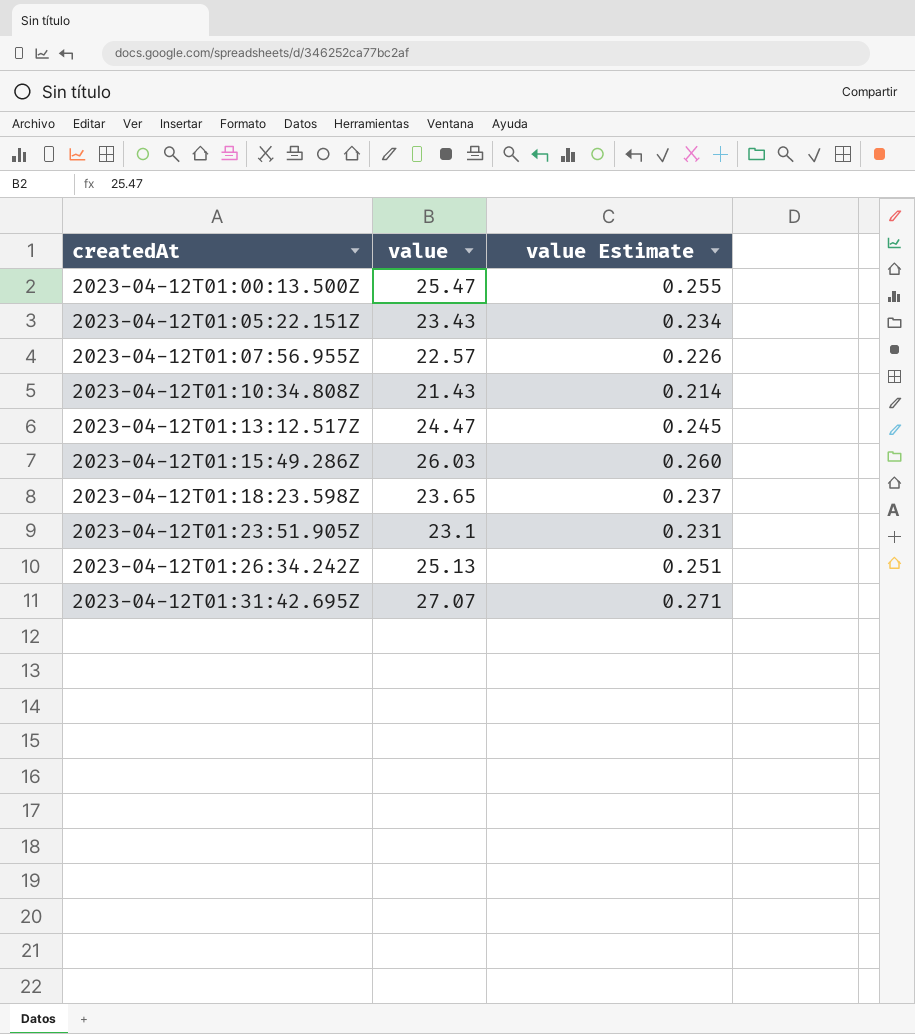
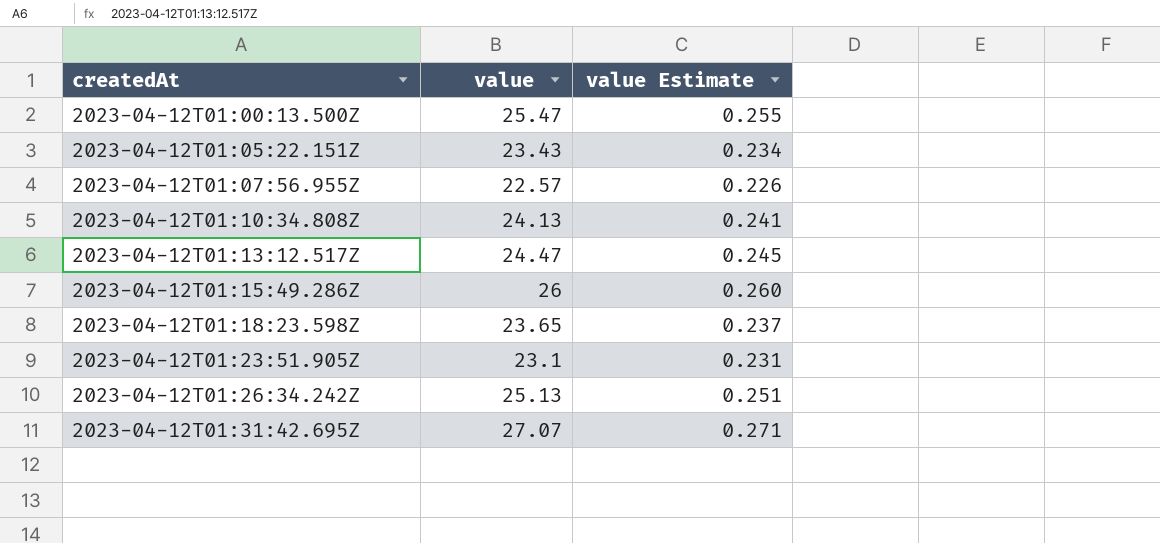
2023-04-12T01:10:34.808Z | value: 21.43 -> 24.13
2023-04-12T01:10:34.808Z | value Estimate: 0.214 -> 0.241
2023-04-12T01:15:49.286Z | value: 26.03 -> 26

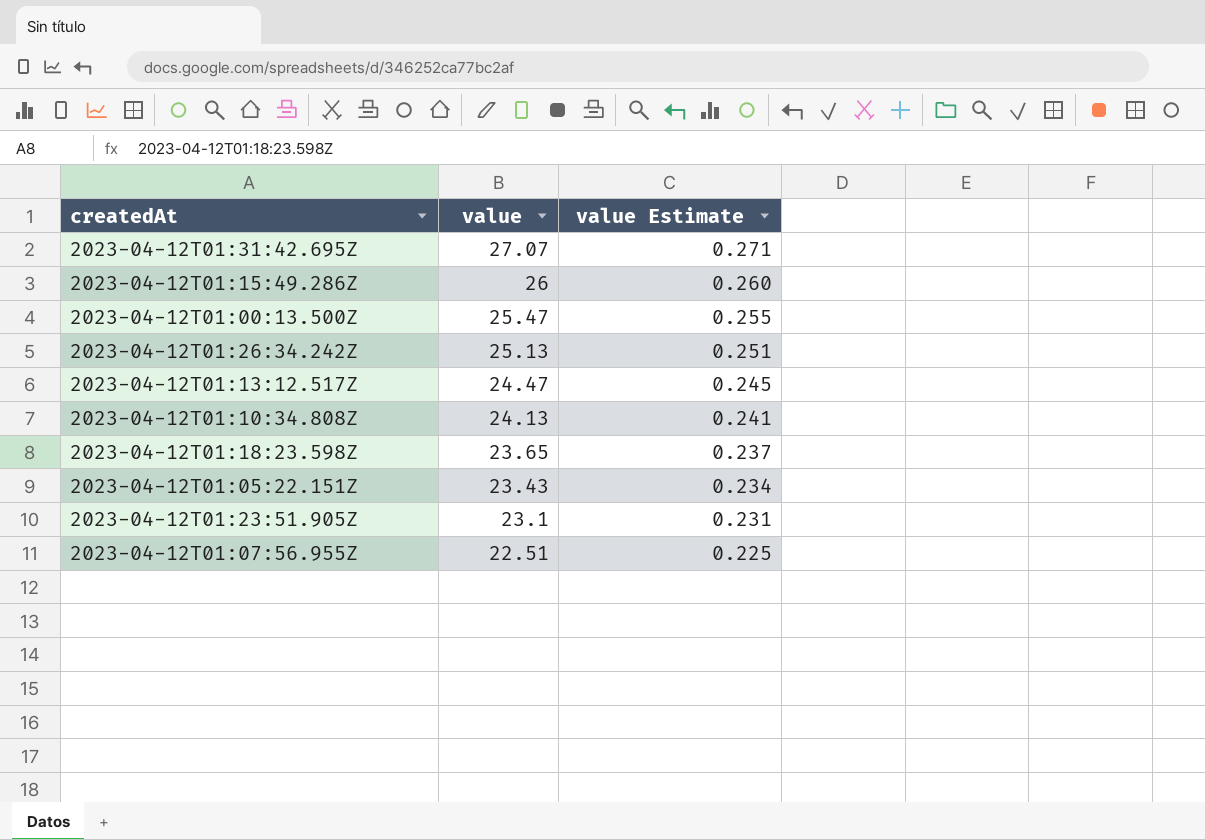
row order: createdAt ascending -> value descending
2023-04-12T01:07:56.955Z | value: 22.57 -> 22.51
2023-04-12T01:07:56.955Z | value Estimate: 0.226 -> 0.225

